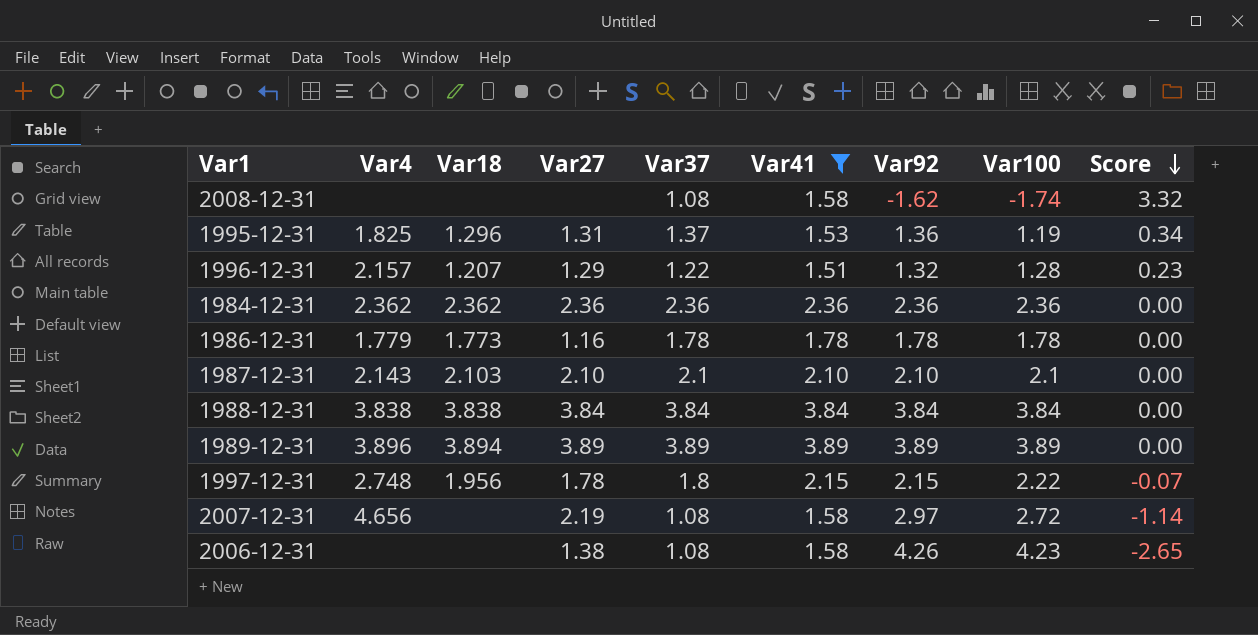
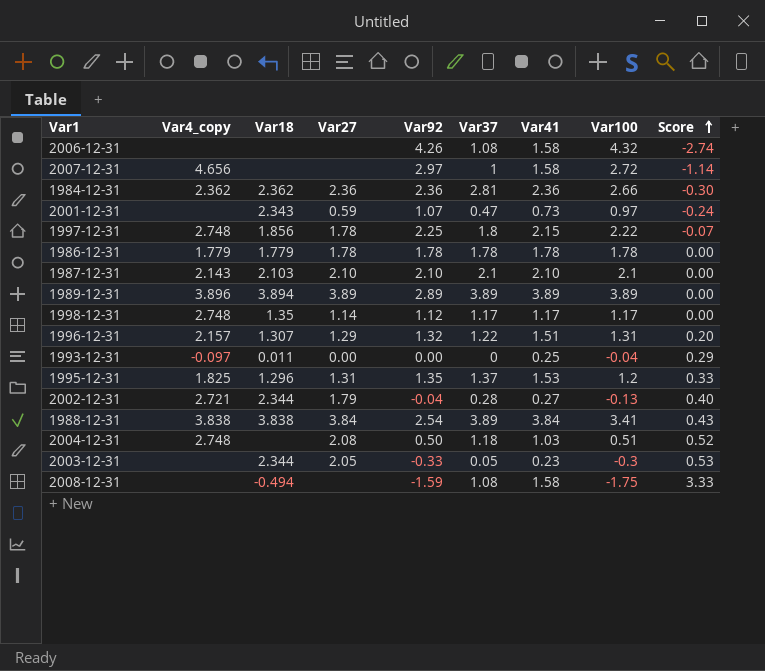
filter: Var41 >= 1.51 -> none
row order: Score descending -> Score ascending
column name: Var4 -> Var4_copy
column Var92 | position: 7 -> 5
2006-12-31 | Var27: 1.38 -> none
2006-12-31 | Var100: 4.23 -> 4.32
2006-12-31 | Score: -2.65 -> -2.74
2007-12-31 | Var27: 2.19 -> none
2007-12-31 | Var37: 1.08 -> 1
1984-12-31 | Var37: 2.36 -> 2.81
1984-12-31 | Var100: 2.36 -> 2.66
1984-12-31 | Score: 0.00 -> -0.30
1997-12-31 | Var18: 1.956 -> 1.856
1997-12-31 | Var92: 2.15 -> 2.25
1986-12-31 | Var18: 1.773 -> 1.779
1986-12-31 | Var27: 1.16 -> 1.78
1989-12-31 | Var92: 3.89 -> 2.89
1996-12-31 | Var18: 1.207 -> 1.307
1996-12-31 | Var100: 1.28 -> 1.31
1996-12-31 | Score: 0.23 -> 0.20
1995-12-31 | Var92: 1.36 -> 1.35
1995-12-31 | Var100: 1.19 -> 1.2
1995-12-31 | Score: 0.34 -> 0.33
1988-12-31 | Var92: 3.84 -> 2.54
1988-12-31 | Var37: 3.84 -> 3.89
1988-12-31 | Var100: 3.84 -> 3.41
1988-12-31 | Score: 0.00 -> 0.43
2008-12-31 | Var18: none -> -0.494
2008-12-31 | Var92: -1.62 -> -1.59
2008-12-31 | Var100: -1.74 -> -1.75
2008-12-31 | Score: 3.32 -> 3.33

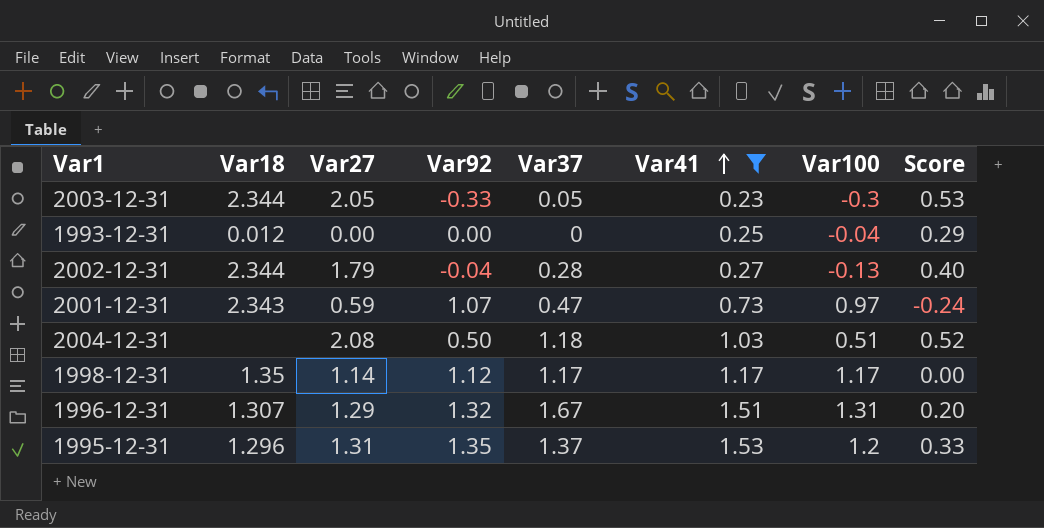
filter: none -> Var41 <= 1.53
row order: Score ascending -> Var41 ascending
column Var4_copy | position: 2 -> none
1993-12-31 | Var18: 0.011 -> 0.012
1996-12-31 | Var37: 1.22 -> 1.67

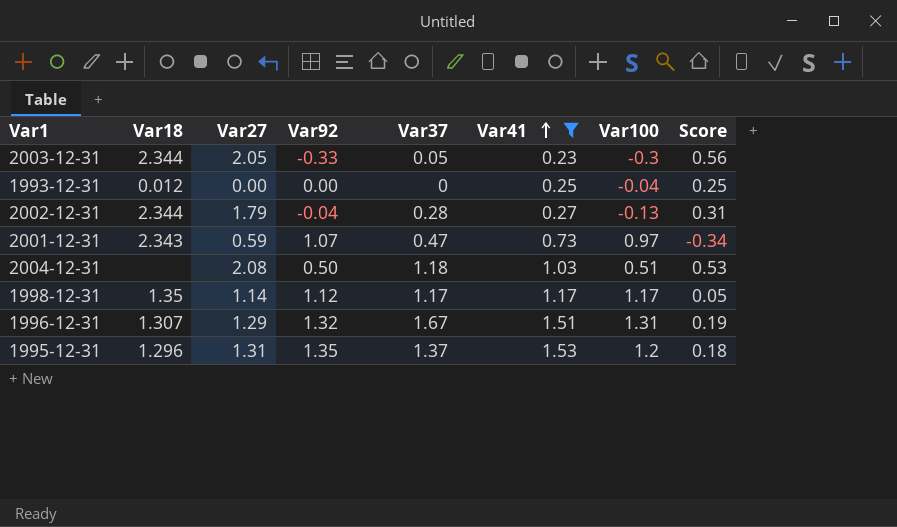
column Score | formula: [Var41] - [Var100] -> [Var41] - [Var92]

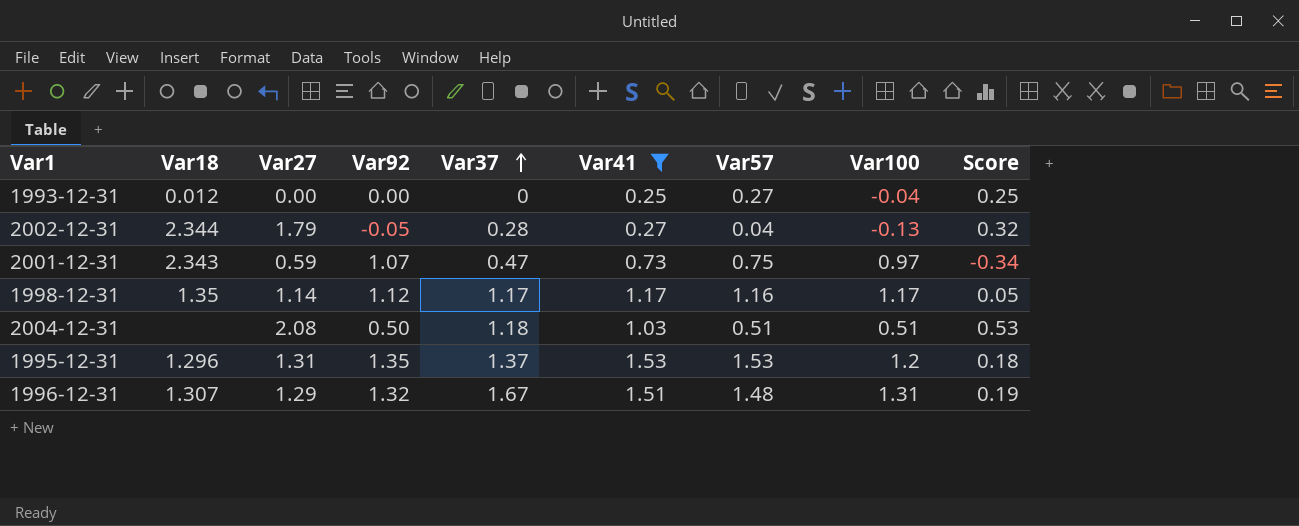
row order: Var41 ascending -> Var37 ascending
column Var57 | position: none -> 7
row 2003-12-31: 2.344 | 2.05 | -0.33 | 0.05 | 0.23 | -0.3 | 0.56 -> none
2002-12-31 | Var92: -0.04 -> -0.05
2002-12-31 | Score: 0.31 -> 0.32

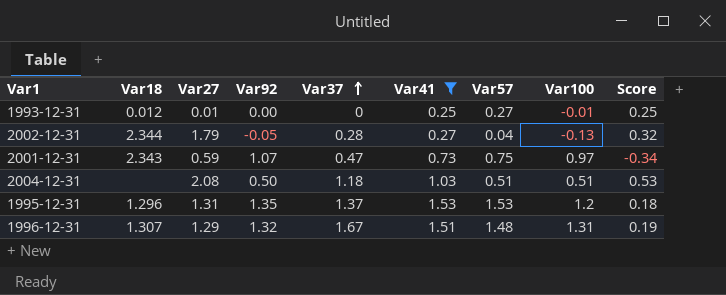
row 1998-12-31: 1.35 | 1.14 | 1.12 | 1.17 | 1.17 | 1.16 | 1.17 | 0.05 -> none
1993-12-31 | Var27: 0.00 -> 0.01
1993-12-31 | Var100: -0.04 -> -0.01

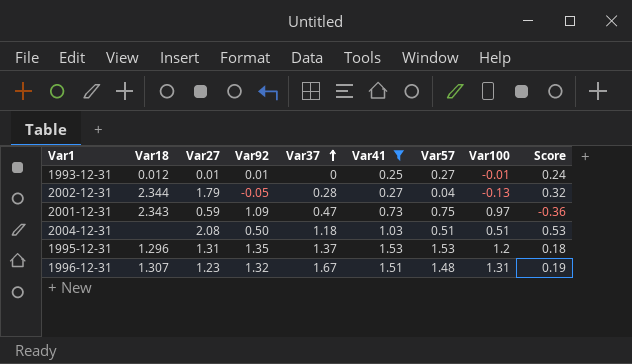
1993-12-31 | Var92: 0.00 -> 0.01
1993-12-31 | Score: 0.25 -> 0.24
2001-12-31 | Var92: 1.07 -> 1.09
2001-12-31 | Score: -0.34 -> -0.36
1996-12-31 | Var27: 1.29 -> 1.23

